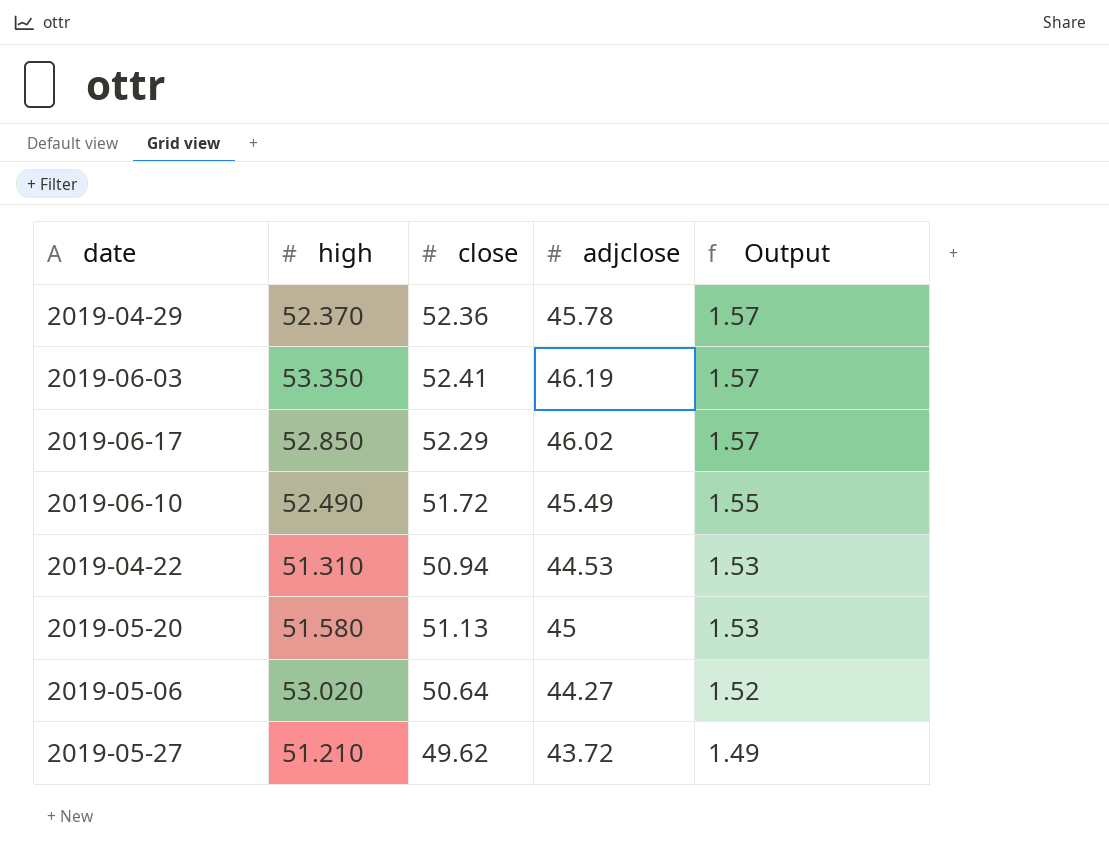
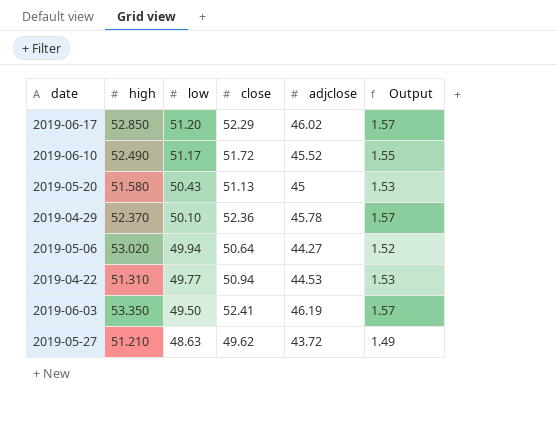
row order: Output descending -> low descending
column low | position: none -> 3
2019-06-10 | adjclose: 45.49 -> 45.52

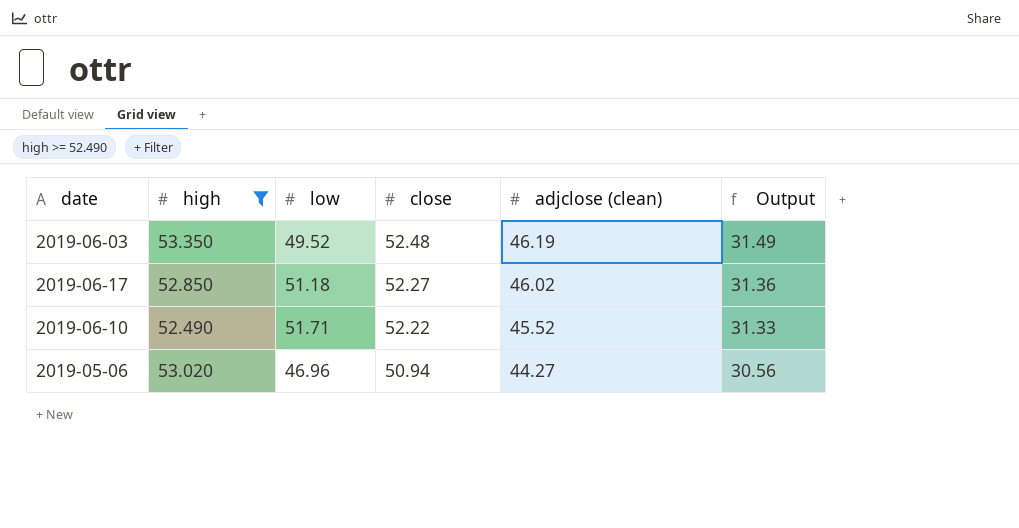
filter: none -> high >= 52.490
row order: low descending -> close descending
column name: adjclose -> adjclose (clean)
column Output | formula: [close] * 0.03 -> [close] * 0.6
2019-06-03 | low: 49.50 -> 49.52
2019-06-03 | close: 52.41 -> 52.48
2019-06-17 | low: 51.20 -> 51.18
2019-06-17 | close: 52.29 -> 52.27
2019-06-10 | low: 51.17 -> 51.71
2019-06-10 | close: 51.72 -> 52.22
2019-05-06 | low: 49.94 -> 46.96
2019-05-06 | close: 50.64 -> 50.94

